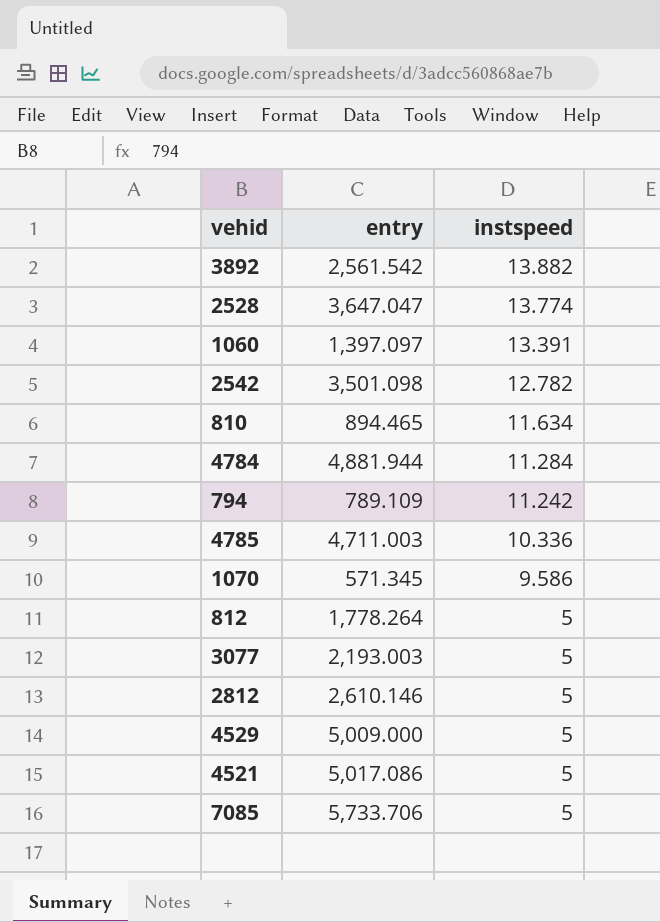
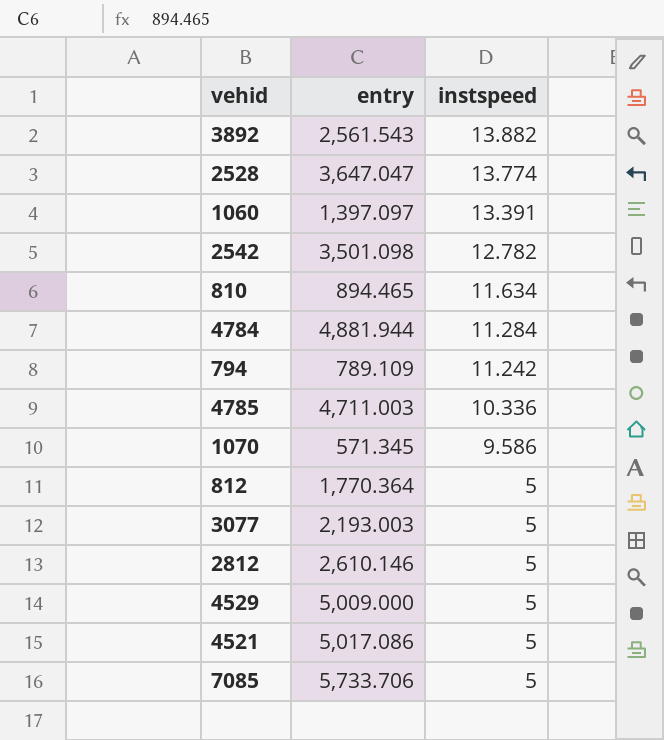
3892 | entry: 2,561.542 -> 2,561.543
812 | entry: 1,778.264 -> 1,770.364

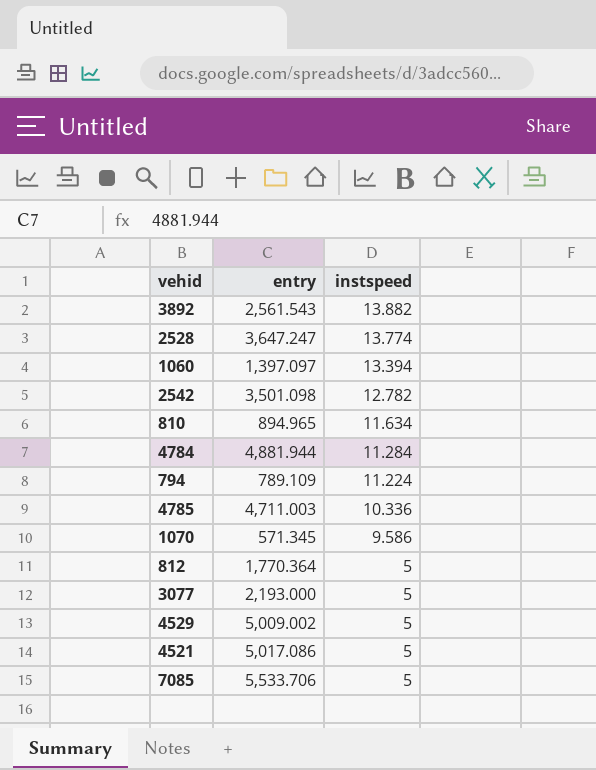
row 2812: 2,610.146 | 5 -> none
2528 | entry: 3,647.047 -> 3,647.247
1060 | instspeed: 13.391 -> 13.394
810 | entry: 894.465 -> 894.965
794 | instspeed: 11.242 -> 11.224
3077 | entry: 2,193.003 -> 2,193.000
4529 | entry: 5,009.000 -> 5,009.002
7085 | entry: 5,733.706 -> 5,533.706

